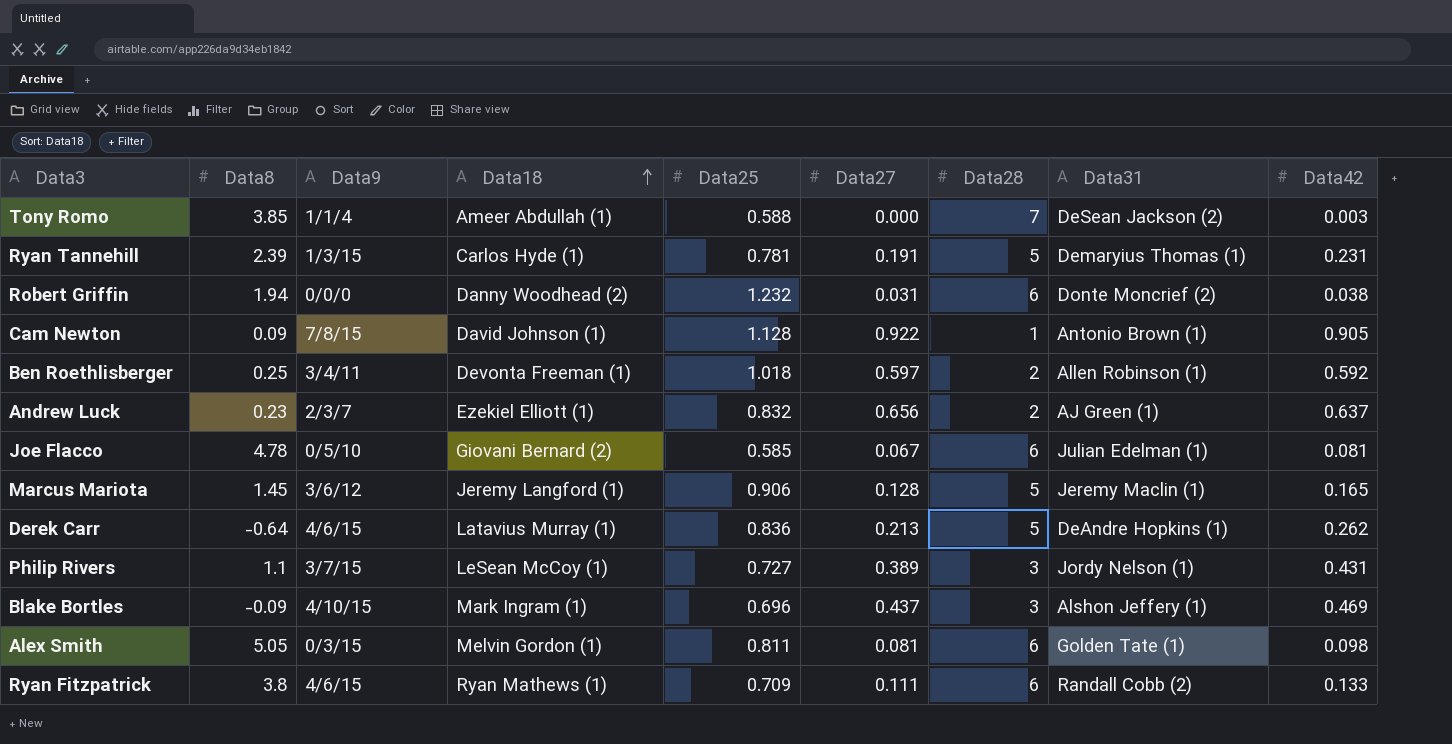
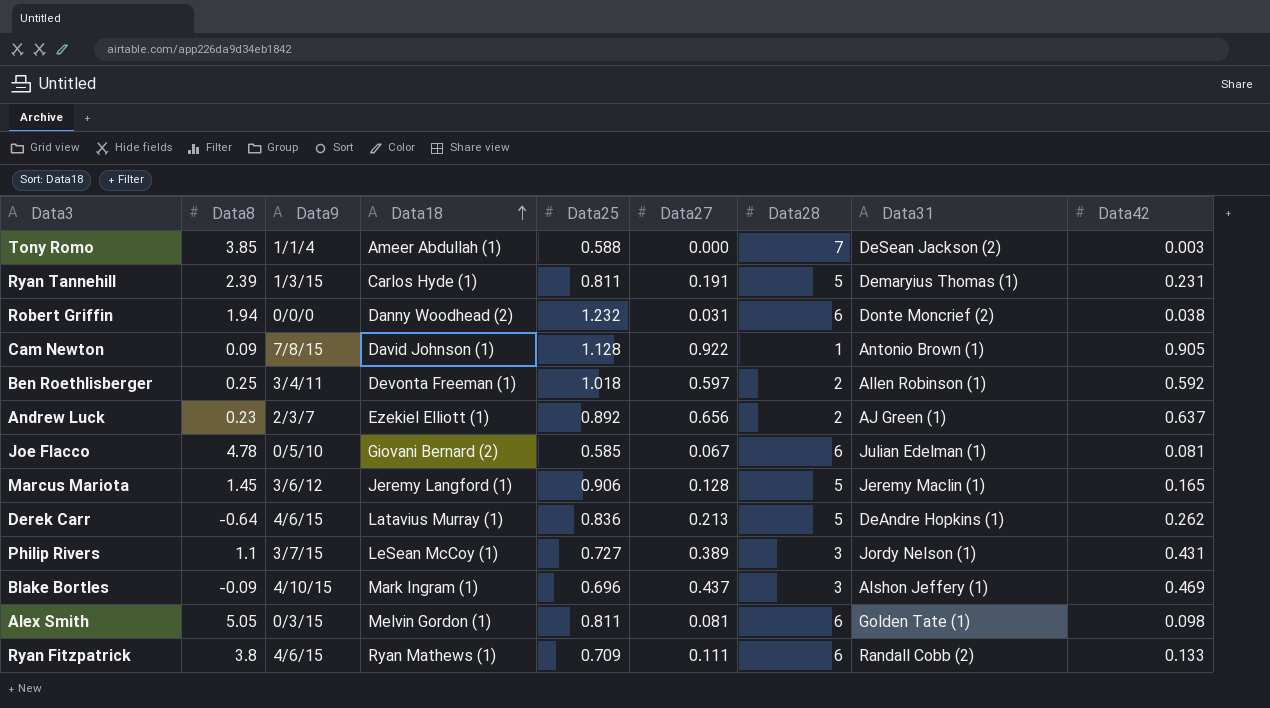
Ryan Tannehill | Data25: 0.781 -> 0.811
Andrew Luck | Data25: 0.832 -> 0.892

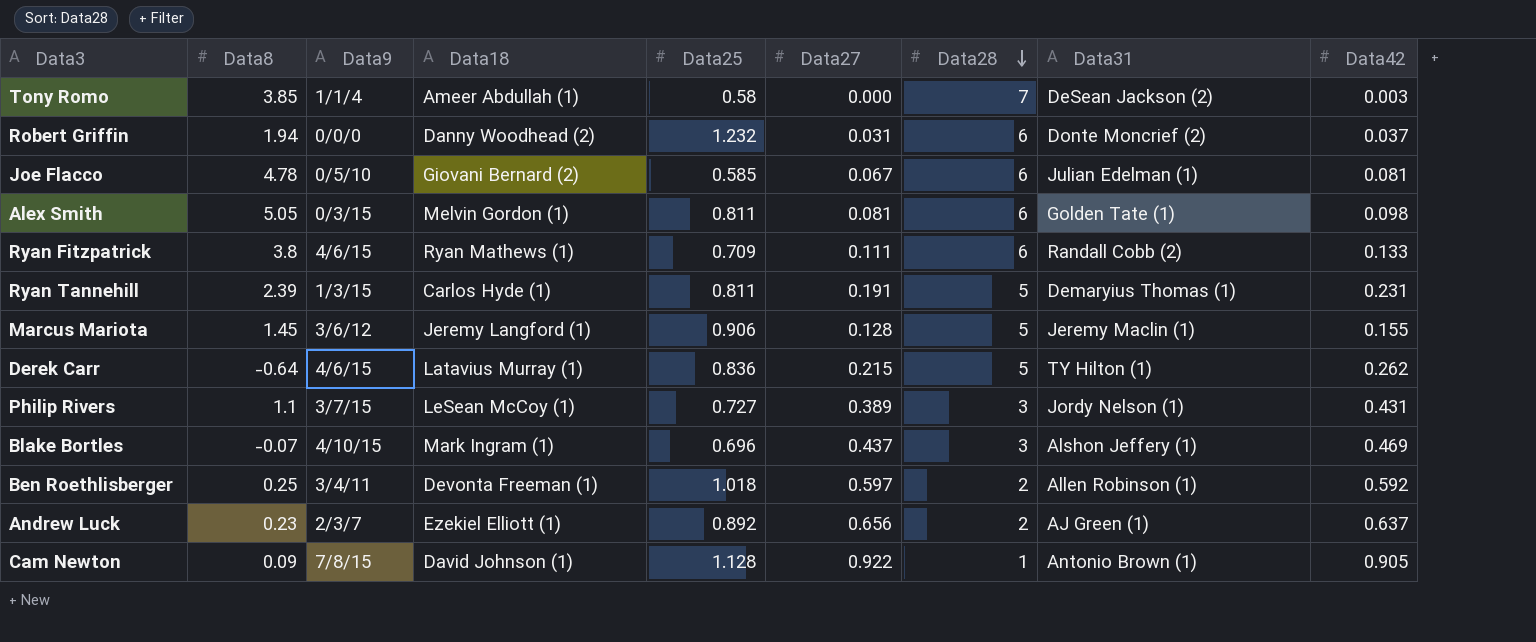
row order: Data18 ascending -> Data28 descending
Tony Romo | Data25: 0.588 -> 0.58
Robert Griffin | Data42: 0.038 -> 0.037
Marcus Mariota | Data42: 0.165 -> 0.155
Derek Carr | Data27: 0.213 -> 0.215
Derek Carr | Data31: DeAndre Hopkins (1) -> TY Hilton (1)
Blake Bortles | Data8: -0.09 -> -0.07

